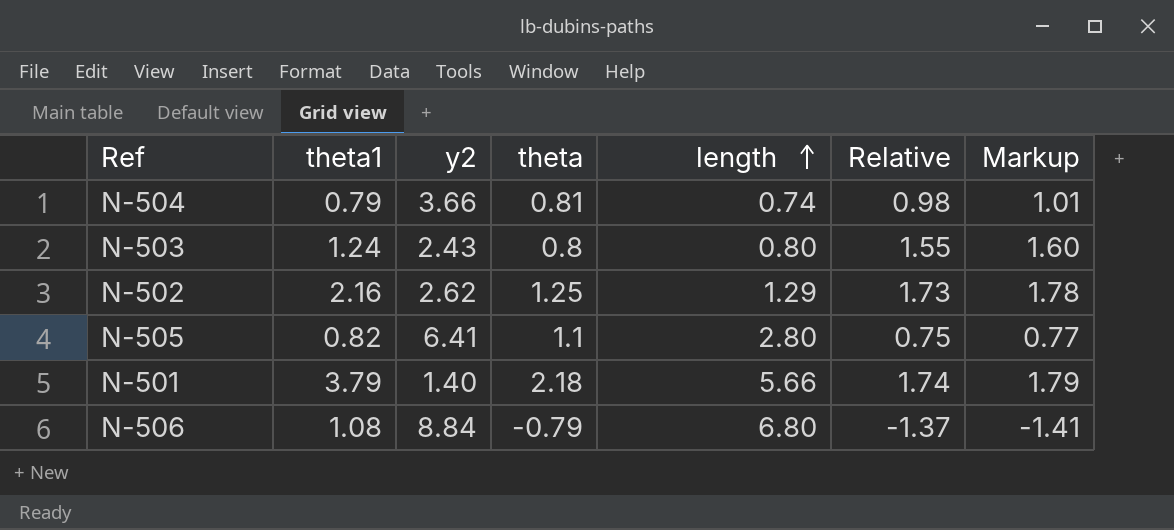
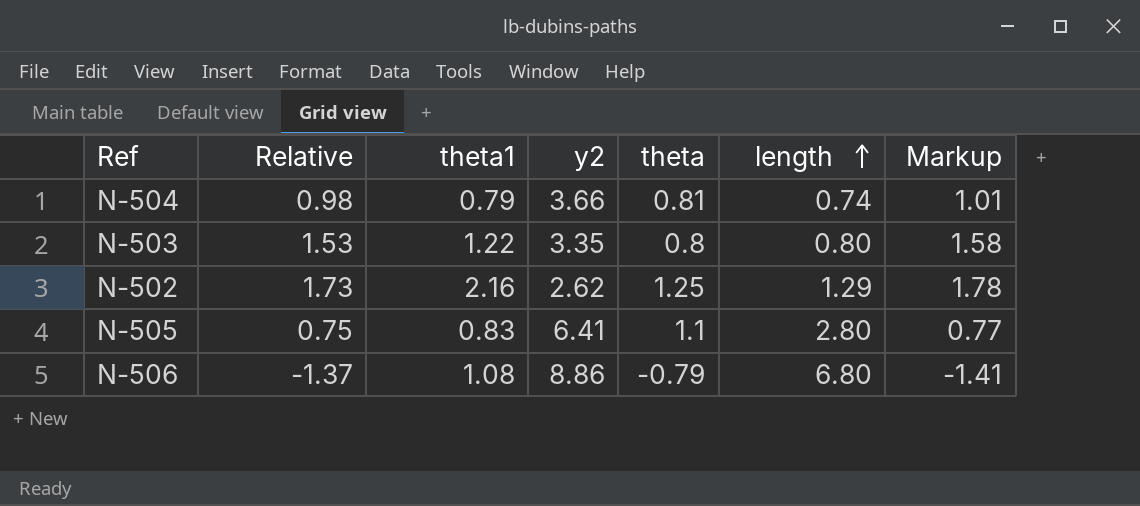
column Relative | position: 6 -> 2
row N-501: 3.79 | 1.40 | 2.18 | 5.66 | 1.74 | 1.79 -> none
N-503 | Relative: 1.55 -> 1.53
N-503 | theta1: 1.24 -> 1.22
N-503 | y2: 2.43 -> 3.35
N-503 | Markup: 1.60 -> 1.58
N-505 | theta1: 0.82 -> 0.83
N-506 | y2: 8.84 -> 8.86

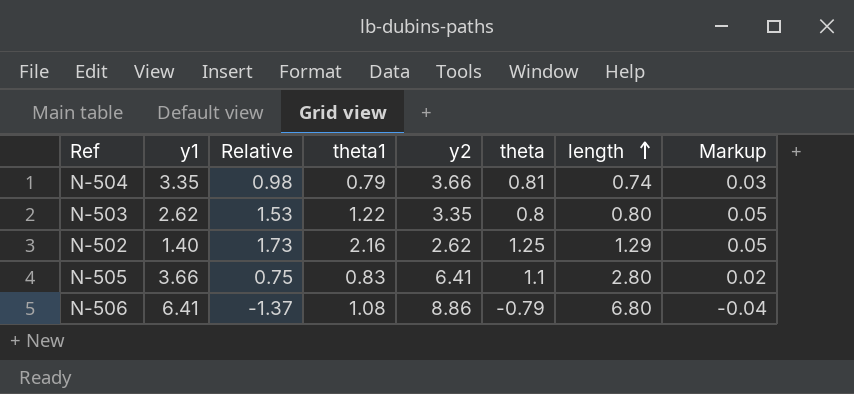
column y1 | position: none -> 2
column Markup | formula: [Relative] * 1.03 -> [Relative] * 0.03

